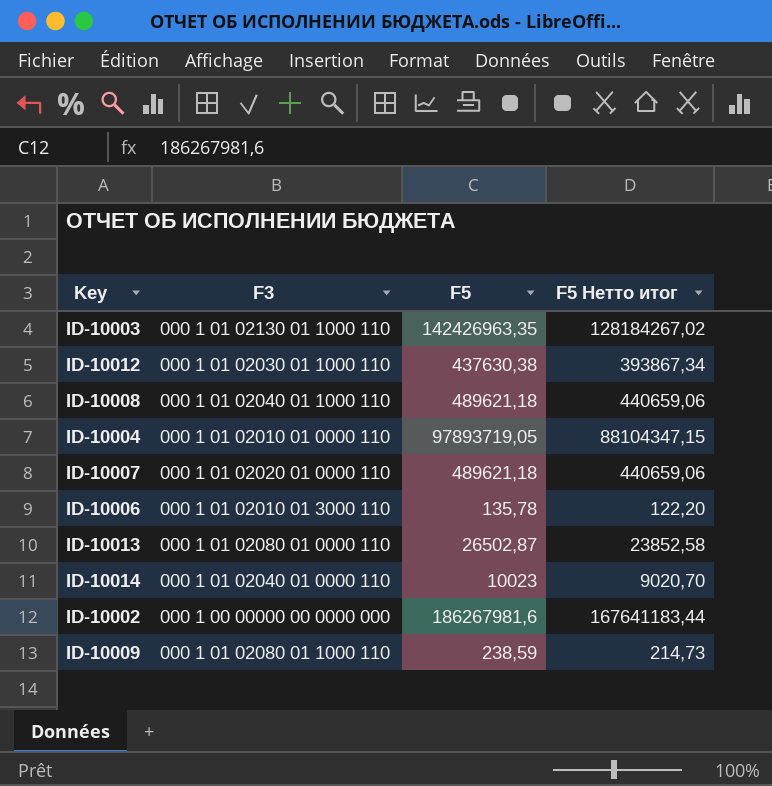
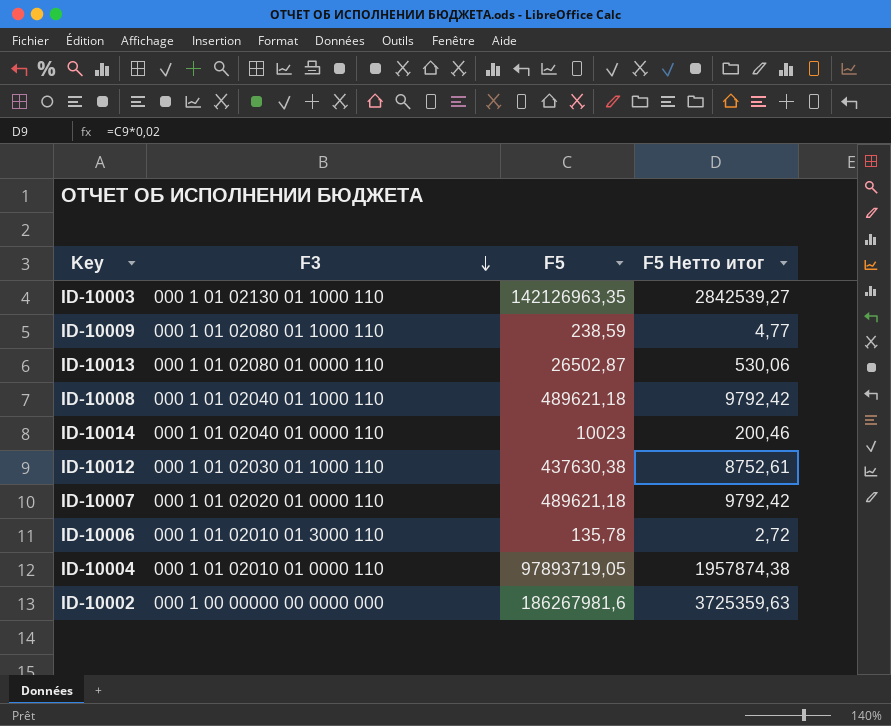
row order: none -> F3 descending
column F5 Нетто итог | formula: [F5] * 0,9 -> [F5] * 0,02
ID-10003 | F5: 142426963,35 -> 142126963,35

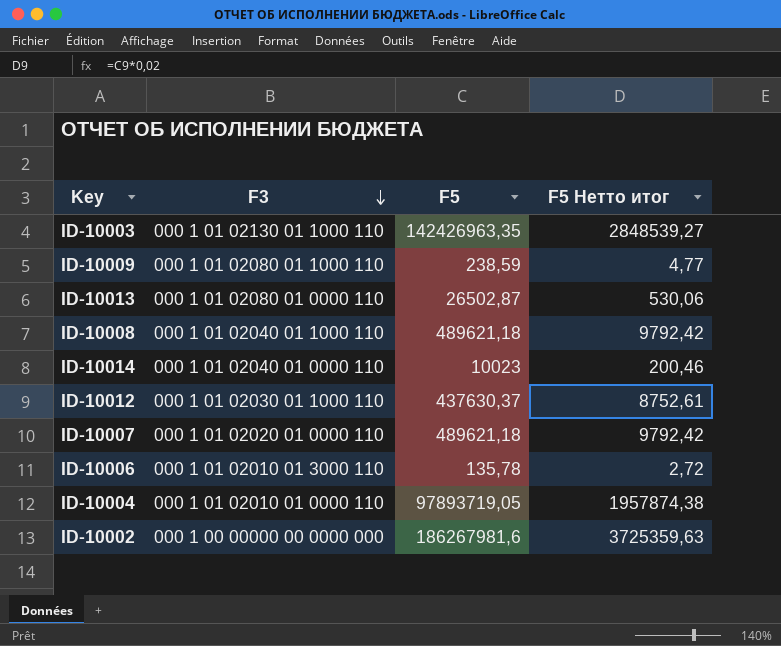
ID-10003 | F5: 142126963,35 -> 142426963,35
ID-10003 | F5 Нетто итог: 2842539,27 -> 2848539,27
ID-10012 | F5: 437630,38 -> 437630,37

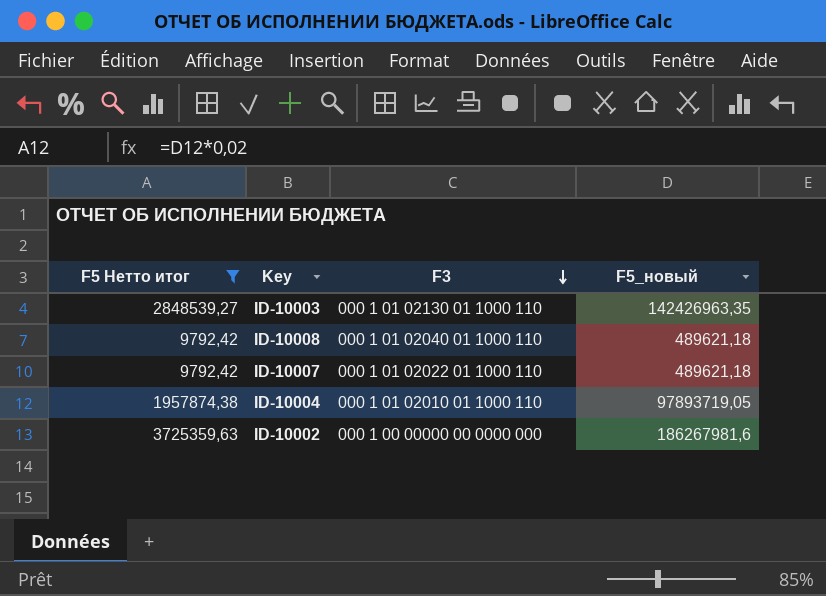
filter: none -> F5 Нетто итог >= 9792,42
column F5 Нетто итог | position: 4 -> 1
column name: F5 -> F5_новый
ID-10007 | F3: 000 1 01 02020 01 0000 110 -> 000 1 01 02022 01 1000 110
ID-10004 | F3: 000 1 01 02010 01 0000 110 -> 000 1 01 02010 01 1000 110

